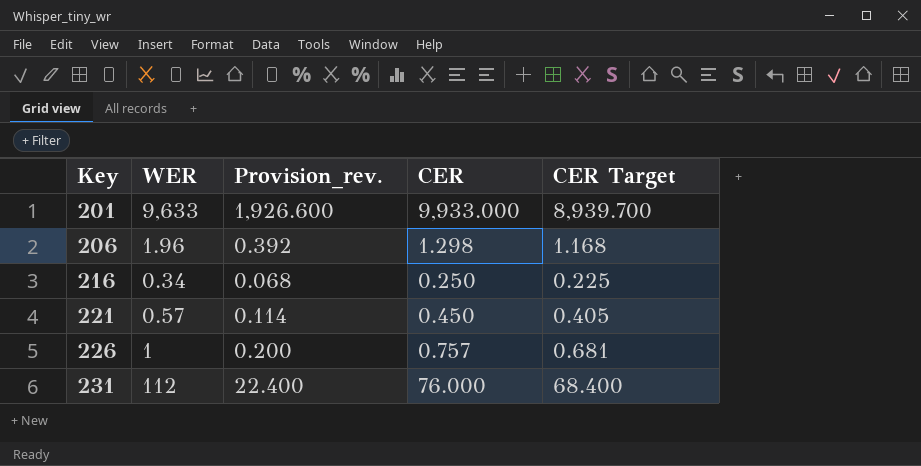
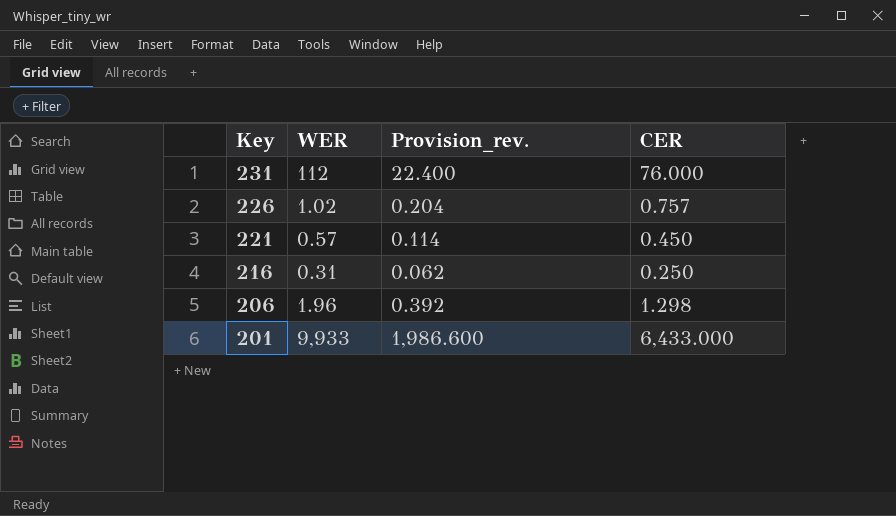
row order: Key ascending -> Key descending
column CER Target | formula: [CER] * 0.9 -> none
226 | WER: 1 -> 1.02
226 | Provision_rev.: 0.200 -> 0.204
216 | WER: 0.34 -> 0.31
216 | Provision_rev.: 0.068 -> 0.062
201 | WER: 9,633 -> 9,933
201 | Provision_rev.: 1,926.600 -> 1,986.600
201 | CER: 9,933.000 -> 6,433.000

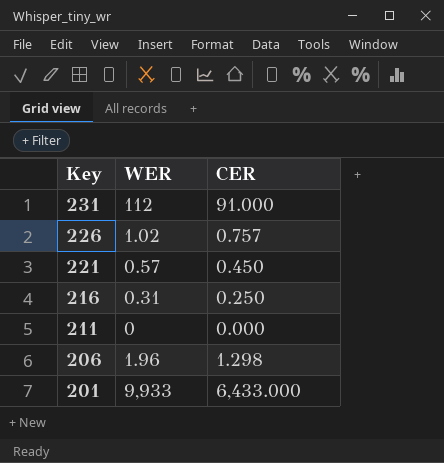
column Provision_rev. | formula: [WER] * 0.2 -> none
231 | CER: 76.000 -> 91.000
row 211: none -> 0 | 0.000

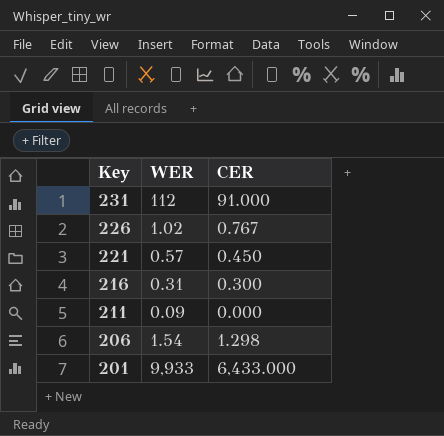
226 | CER: 0.757 -> 0.767
216 | CER: 0.250 -> 0.300
211 | WER: 0 -> 0.09
206 | WER: 1.96 -> 1.54

